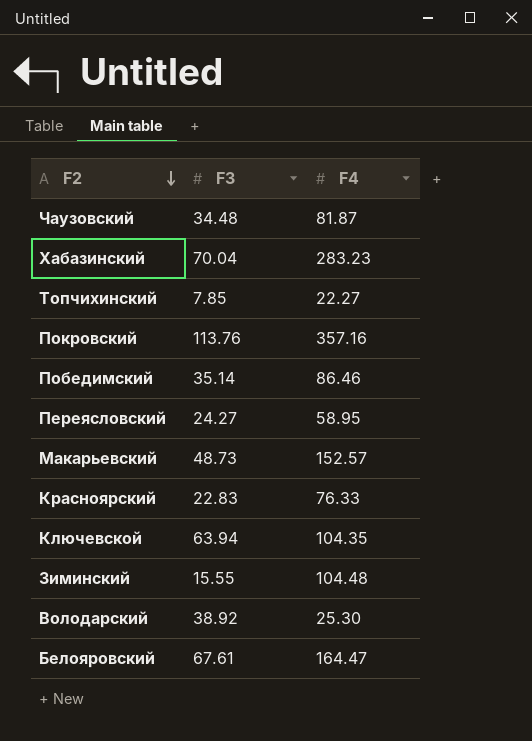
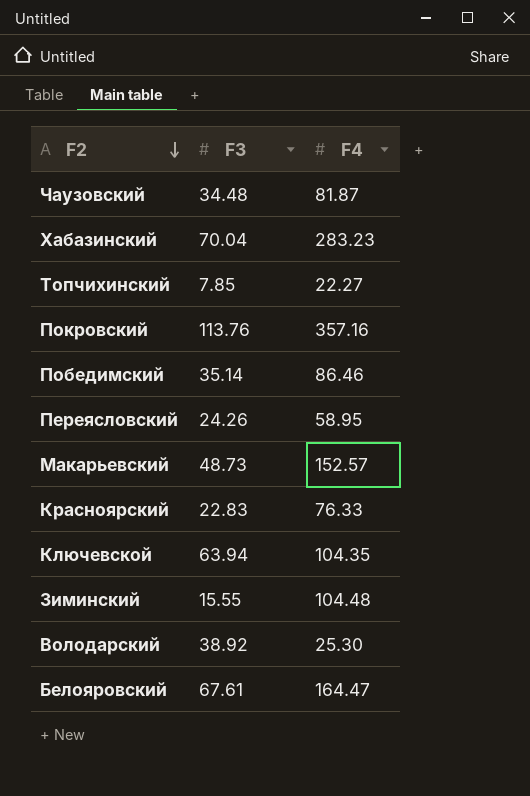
Переясловский | F3: 24.27 -> 24.26

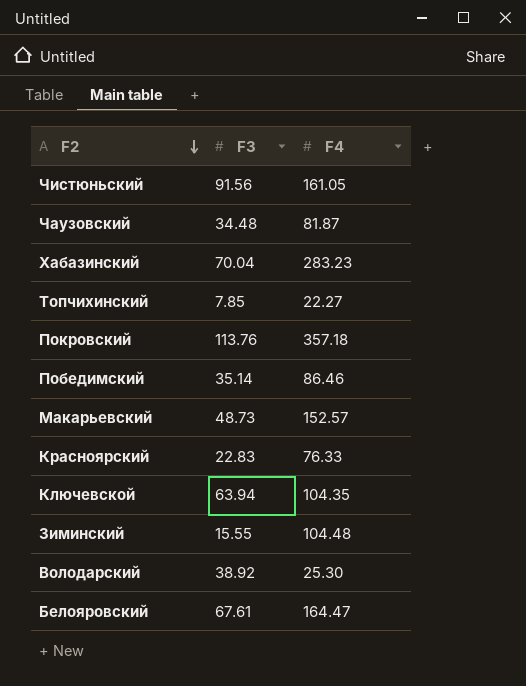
row Переясловский: 24.26 | 58.95 -> none
row Чистюньский: none -> 91.56 | 161.05
Покровский | F4: 357.16 -> 357.18

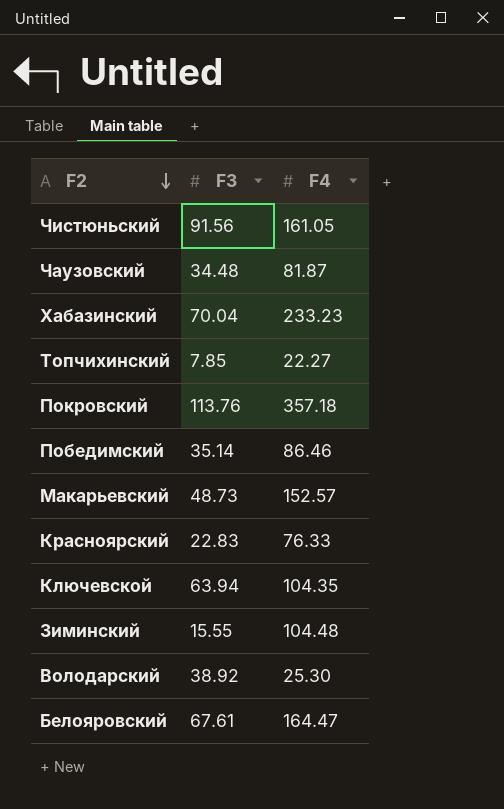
Хабазинский | F4: 283.23 -> 233.23

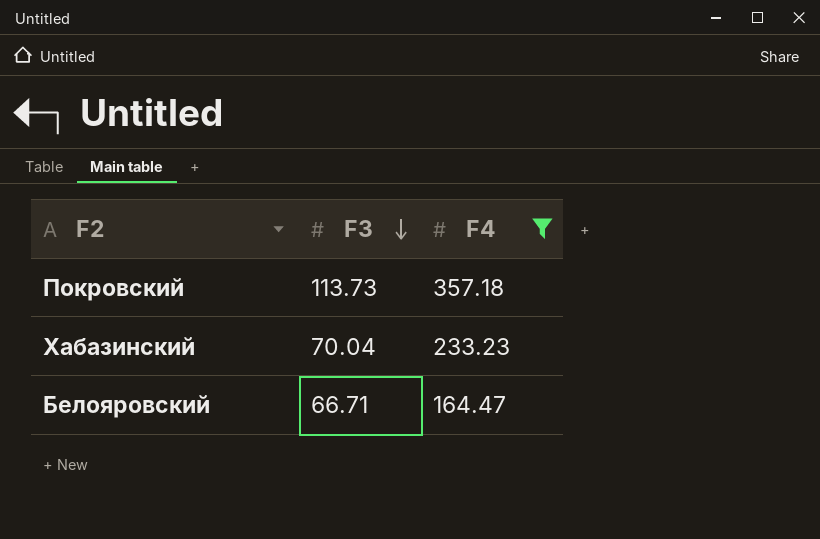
filter: none -> F4 >= 164.47
row order: F2 descending -> F3 descending
Покровский | F3: 113.76 -> 113.73
Белояровский | F3: 67.61 -> 66.71

